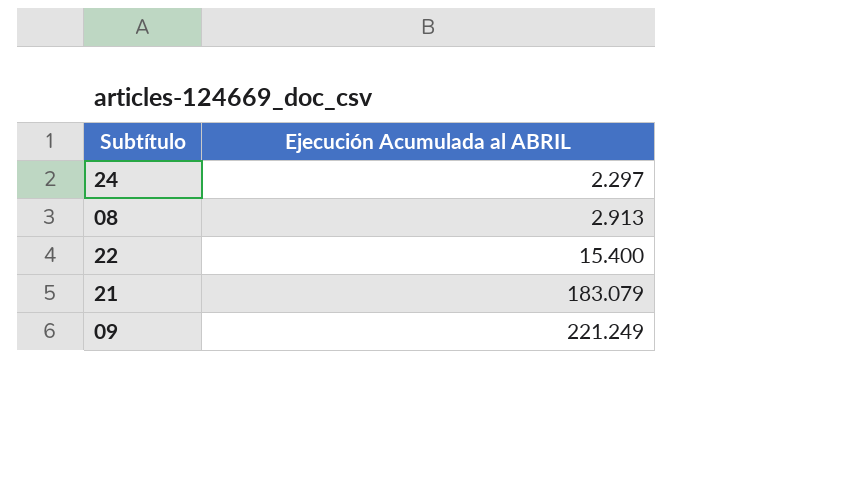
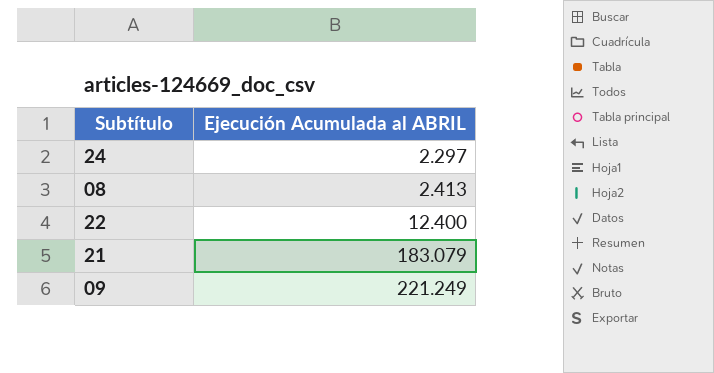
08 | Ejecución Acumulada al ABRIL: 2.913 -> 2.413
22 | Ejecución Acumulada al ABRIL: 15.400 -> 12.400

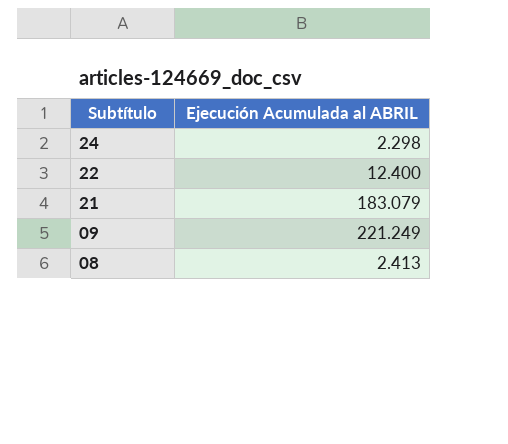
row order: Ejecución Acumulada al ABRIL ascending -> Subtítulo descending
24 | Ejecución Acumulada al ABRIL: 2.297 -> 2.298

